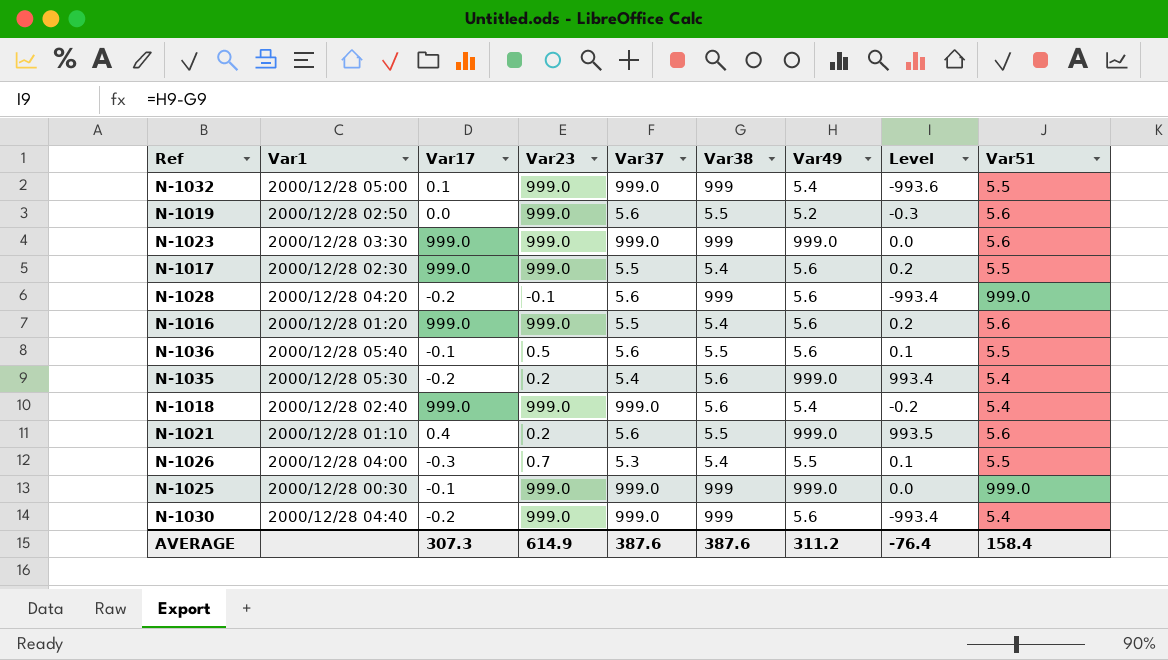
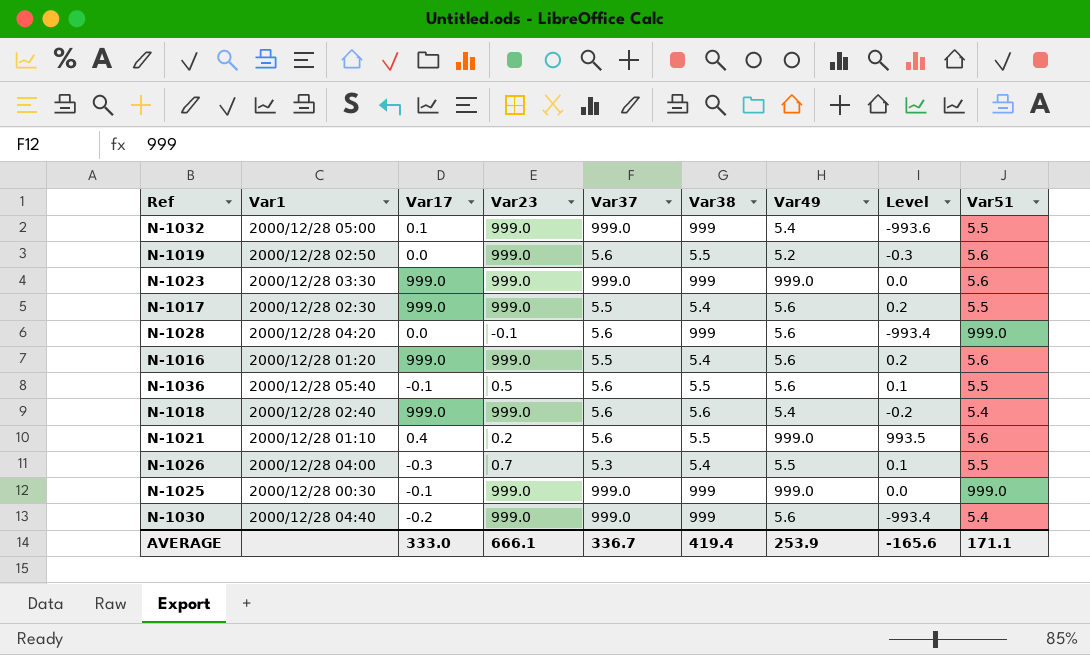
row N-1035: 2000/12/28 05:30 | -0.2 | 0.2 | 5.4 | 5.6 | 999.0 | 993.4 | 5.4 -> none
N-1028 | Var17: -0.2 -> 0.0
N-1018 | Var37: 999.0 -> 5.6
AVERAGE | Var17: 307.3 -> 333.0
AVERAGE | Var23: 614.9 -> 666.1
AVERAGE | Var37: 387.6 -> 336.7
AVERAGE | Var38: 387.6 -> 419.4
AVERAGE | Var49: 311.2 -> 253.9
AVERAGE | Level: -76.4 -> -165.6
AVERAGE | Var51: 158.4 -> 171.1

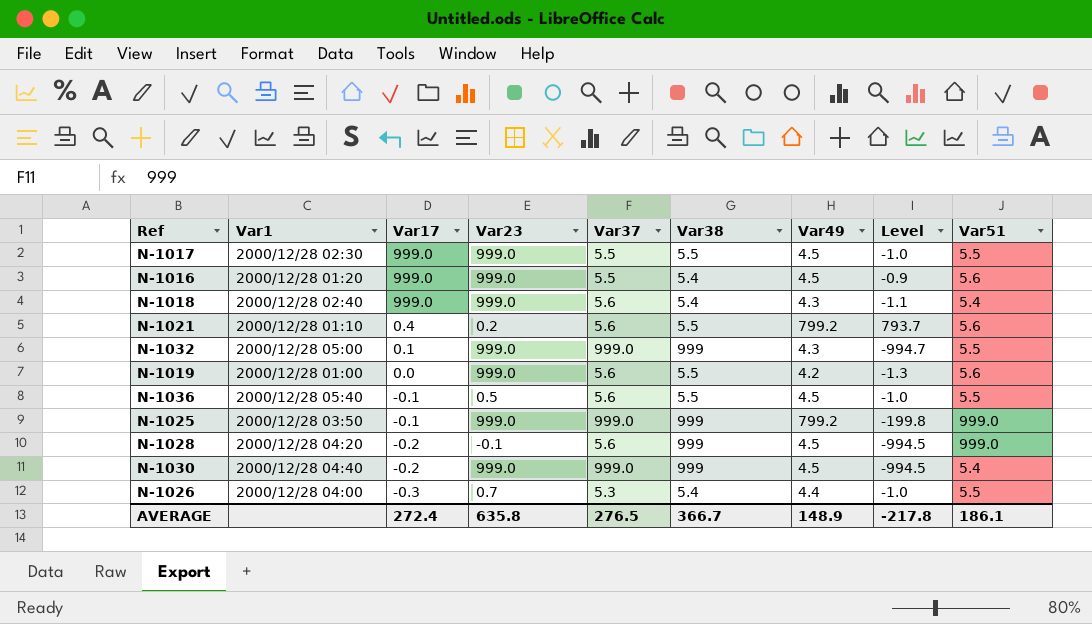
row order: none -> Var17 descending
row N-1023: 2000/12/28 03:30 | 999.0 | 999.0 | 999.0 | 999 | 999.0 | 0.0 | 5.6 -> none
N-1017 | Var38: 5.4 -> 5.5
N-1017 | Var49: 5.6 -> 4.5
N-1017 | Level: 0.2 -> -1.0
N-1016 | Var49: 5.6 -> 4.5
N-1016 | Level: 0.2 -> -0.9
N-1018 | Var38: 5.6 -> 5.4
N-1018 | Var49: 5.4 -> 4.3
N-1018 | Level: -0.2 -> -1.1
N-1021 | Var49: 999.0 -> 799.2
N-1021 | Level: 993.5 -> 793.7
N-1032 | Var49: 5.4 -> 4.3
N-1032 | Level: -993.6 -> -994.7
N-1019 | Var1: 2000/12/28 02:50 -> 2000/12/28 01:00
N-1019 | Var49: 5.2 -> 4.2
N-1019 | Level: -0.3 -> -1.3
N-1036 | Var49: 5.6 -> 4.5
N-1036 | Level: 0.1 -> -1.0
N-1025 | Var1: 2000/12/28 00:30 -> 2000/12/28 03:50
N-1025 | Var49: 999.0 -> 799.2
N-1025 | Level: 0.0 -> -199.8
N-1028 | Var17: 0.0 -> -0.2
N-1028 | Var49: 5.6 -> 4.5
N-1028 | Level: -993.4 -> -994.5
N-1030 | Var49: 5.6 -> 4.5
N-1030 | Level: -993.4 -> -994.5
N-1026 | Var49: 5.5 -> 4.4
N-1026 | Level: 0.1 -> -1.0
AVERAGE | Var17: 333.0 -> 272.4
AVERAGE | Var23: 666.1 -> 635.8
AVERAGE | Var37: 336.7 -> 276.5
AVERAGE | Var38: 419.4 -> 366.7
AVERAGE | Var49: 253.9 -> 148.9
AVERAGE | Level: -165.6 -> -217.8
AVERAGE | Var51: 171.1 -> 186.1

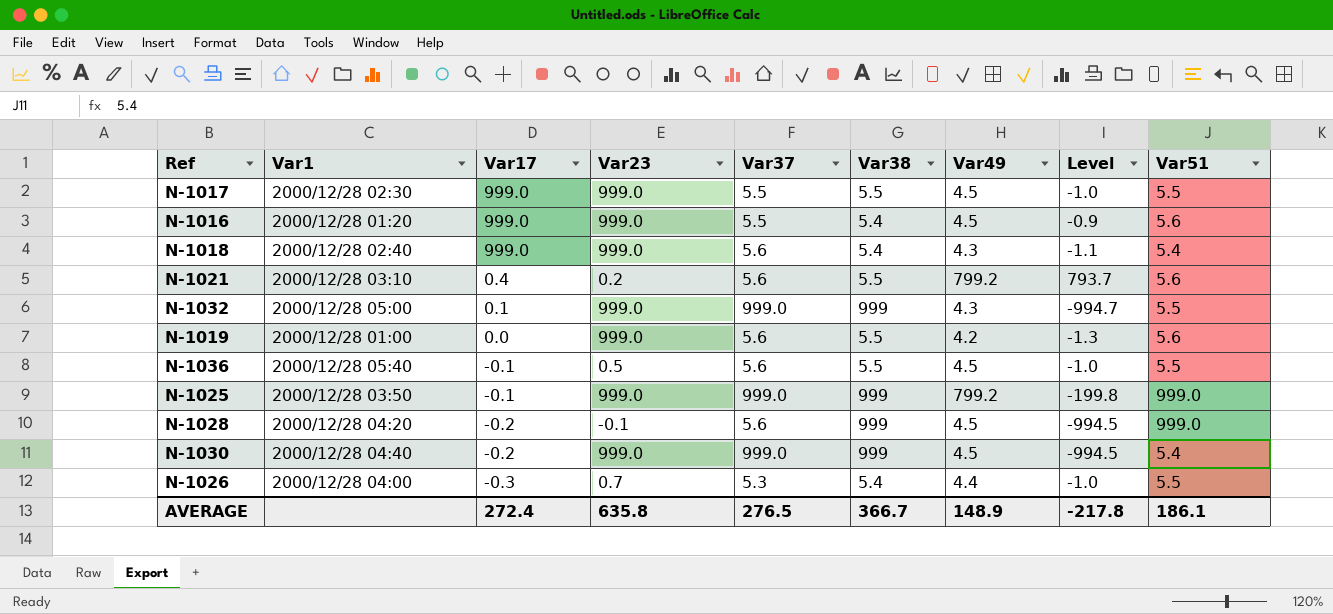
N-1021 | Var1: 2000/12/28 01:10 -> 2000/12/28 03:10

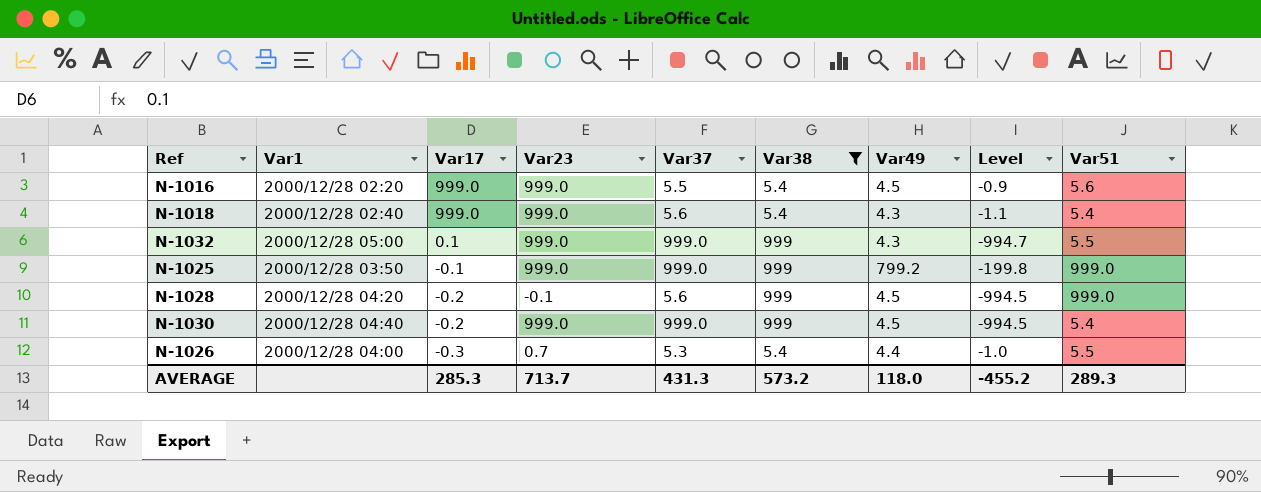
filter: none -> Var38 != 5.5
N-1016 | Var1: 2000/12/28 01:20 -> 2000/12/28 02:20
AVERAGE | Var17: 272.4 -> 285.3
AVERAGE | Var23: 635.8 -> 713.7
AVERAGE | Var37: 276.5 -> 431.3
AVERAGE | Var38: 366.7 -> 573.2
AVERAGE | Var49: 148.9 -> 118.0
AVERAGE | Level: -217.8 -> -455.2
AVERAGE | Var51: 186.1 -> 289.3

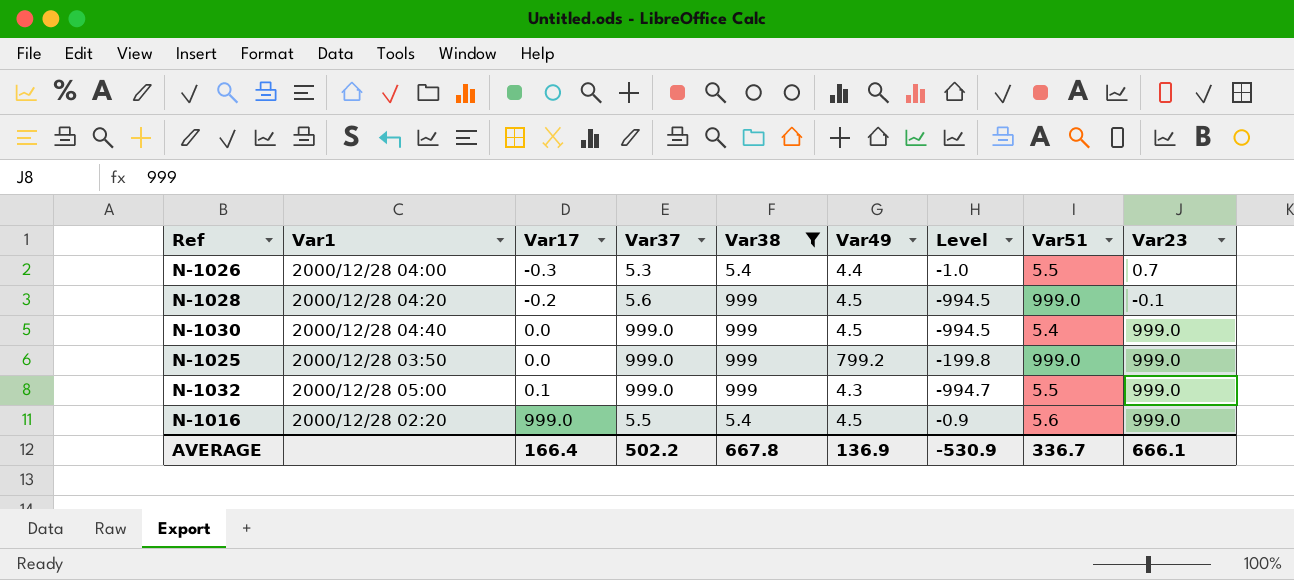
row order: Var17 descending -> Var17 ascending
column Var23 | position: 4 -> 9
row N-1018: 2000/12/28 02:40 | 999.0 | 999.0 | 5.6 | 5.4 | 4.3 | -1.1 | 5.4 -> none
N-1030 | Var17: -0.2 -> 0.0
N-1025 | Var17: -0.1 -> 0.0
AVERAGE | Var17: 285.3 -> 166.4
AVERAGE | Var37: 431.3 -> 502.2
AVERAGE | Var38: 573.2 -> 667.8
AVERAGE | Var49: 118.0 -> 136.9
AVERAGE | Level: -455.2 -> -530.9
AVERAGE | Var51: 289.3 -> 336.7
AVERAGE | Var23: 713.7 -> 666.1

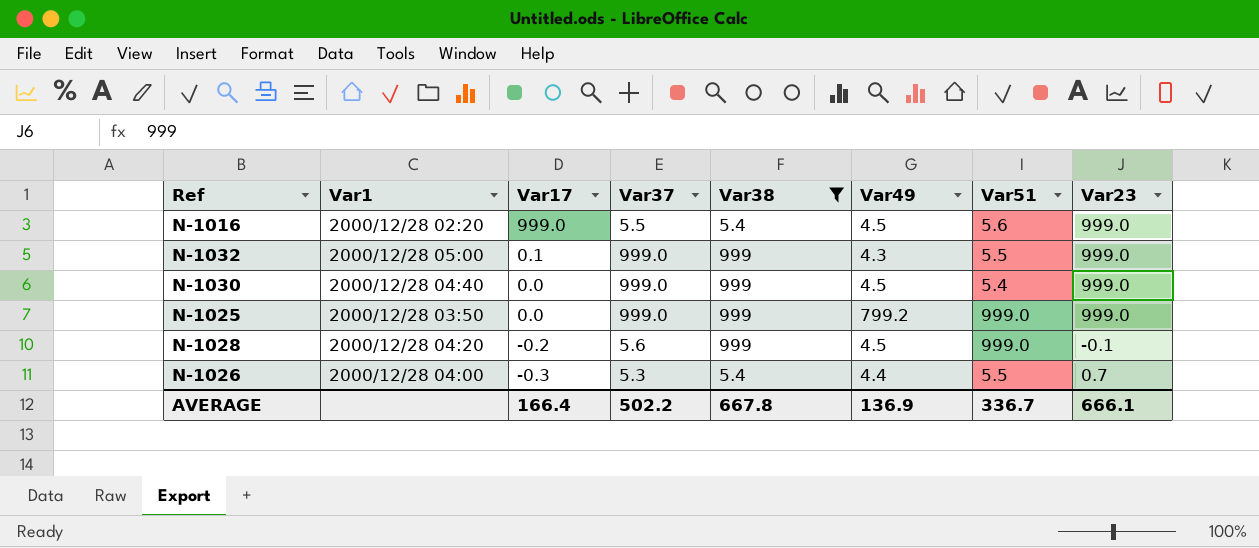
row order: Var17 ascending -> Var17 descending
column Level | formula: [Var49] - [Var38] -> none

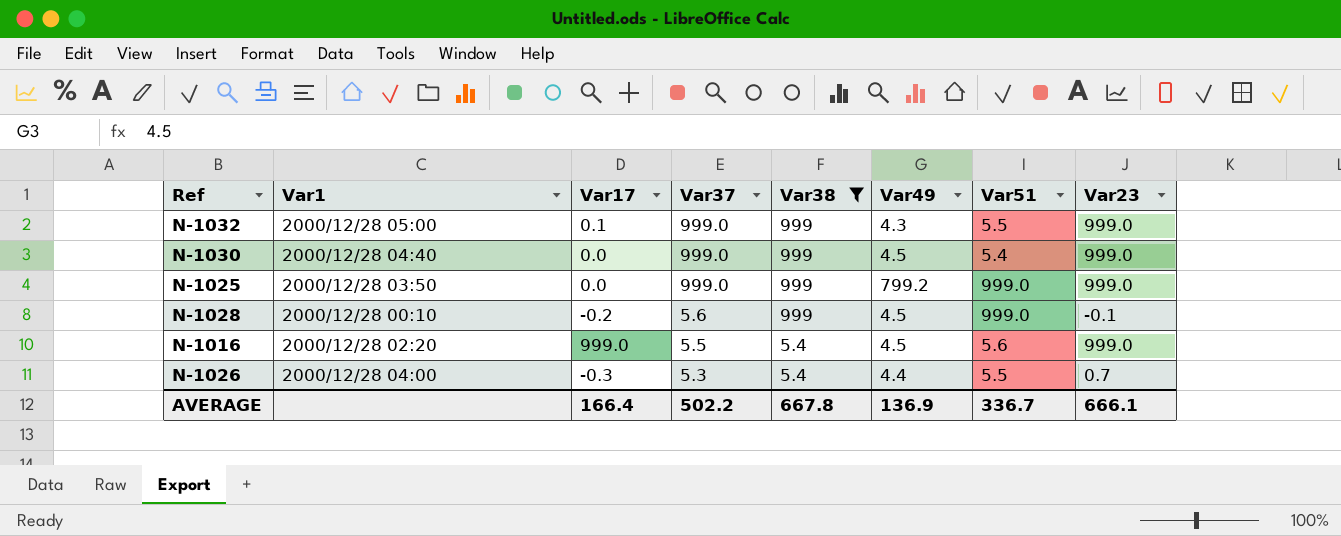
row order: Var17 descending -> Var37 descending
N-1028 | Var1: 2000/12/28 04:20 -> 2000/12/28 00:10

